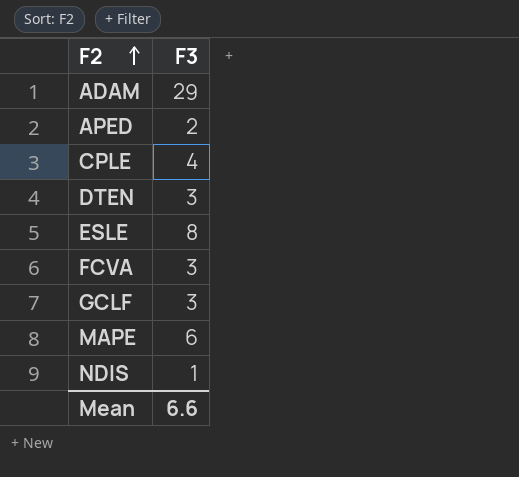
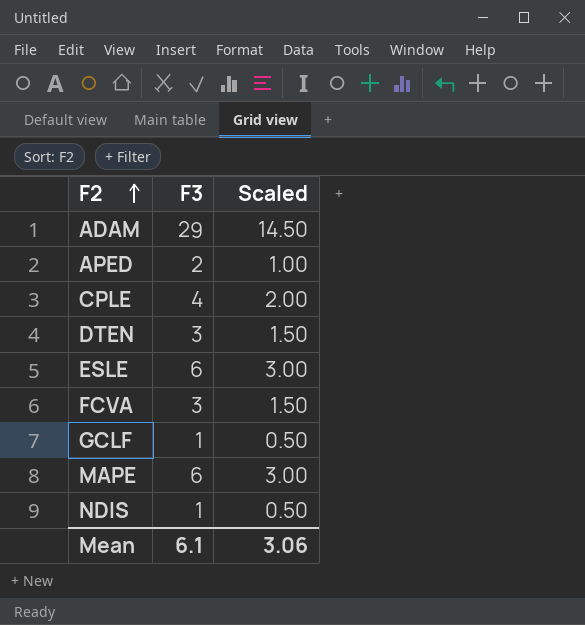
column Scaled | formula: none -> [F3] * 0.5
ESLE | F3: 8 -> 6
GCLF | F3: 3 -> 1
Mean | F3: 6.6 -> 6.1

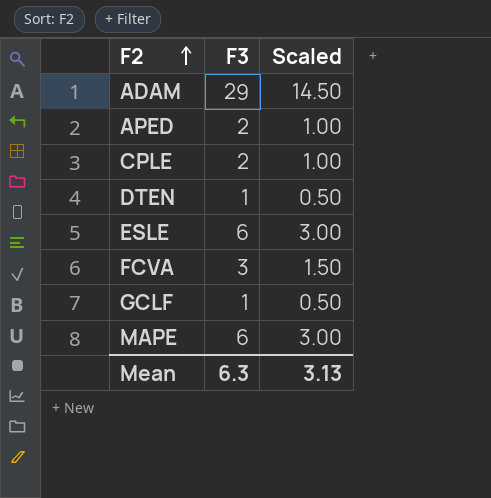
row NDIS: 1 | 0.50 -> none
CPLE | F3: 4 -> 2
CPLE | Scaled: 2.00 -> 1.00
DTEN | F3: 3 -> 1
DTEN | Scaled: 1.50 -> 0.50
Mean | F3: 6.1 -> 6.3
Mean | Scaled: 3.06 -> 3.13

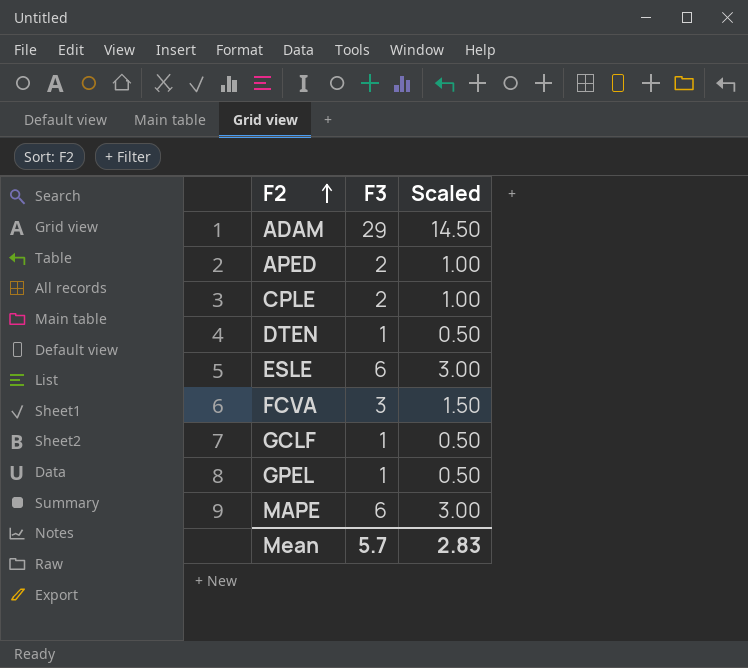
row GPEL: none -> 1 | 0.50
Mean | F3: 6.3 -> 5.7
Mean | Scaled: 3.13 -> 2.83

